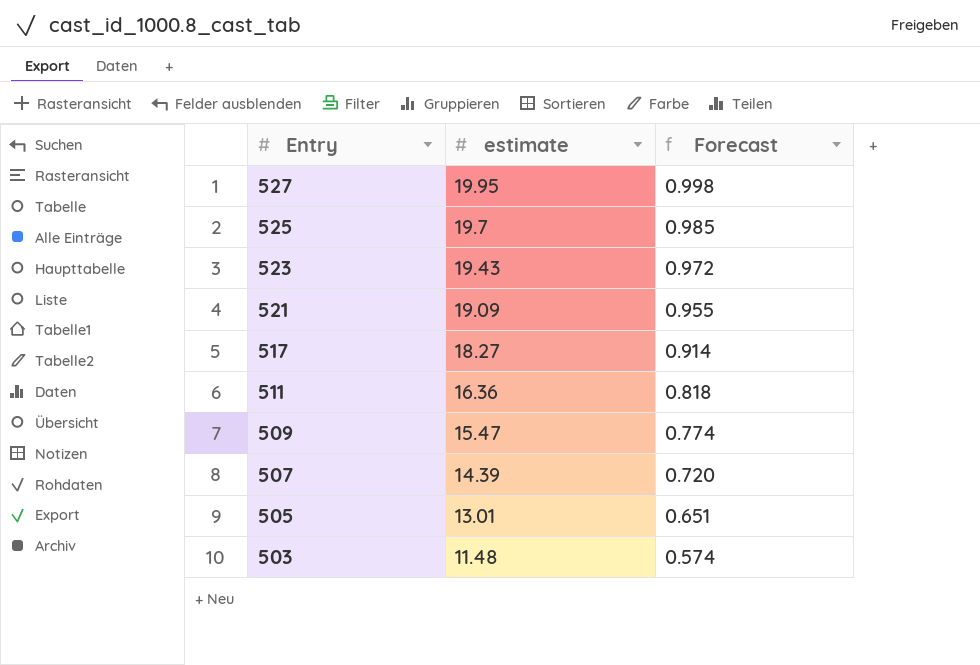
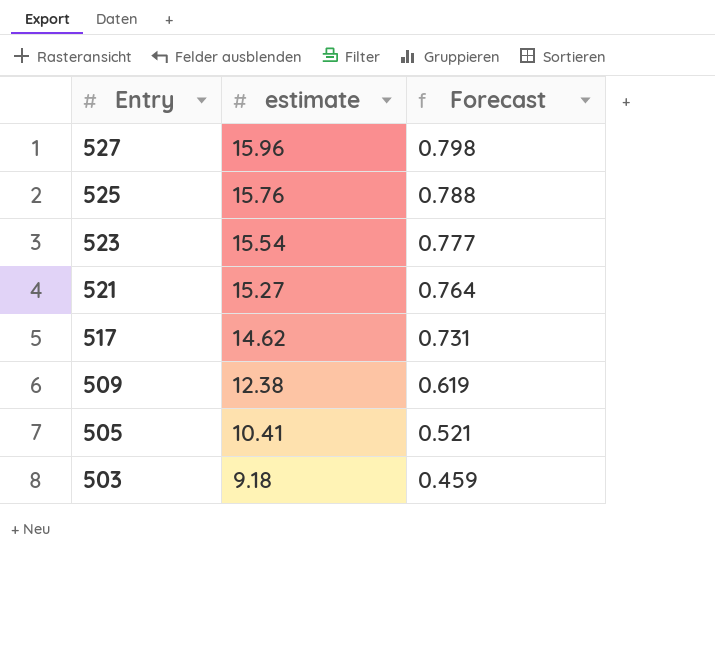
row 511: 16.36 | 0.818 -> none
row 507: 14.39 | 0.720 -> none
527 | estimate: 19.95 -> 15.96
527 | Forecast: 0.998 -> 0.798
525 | estimate: 19.7 -> 15.76
525 | Forecast: 0.985 -> 0.788
523 | estimate: 19.43 -> 15.54
523 | Forecast: 0.972 -> 0.777
521 | estimate: 19.09 -> 15.27
521 | Forecast: 0.955 -> 0.764
517 | estimate: 18.27 -> 14.62
517 | Forecast: 0.914 -> 0.731
509 | estimate: 15.47 -> 12.38
509 | Forecast: 0.774 -> 0.619
505 | estimate: 13.01 -> 10.41
505 | Forecast: 0.651 -> 0.521
503 | estimate: 11.48 -> 9.18
503 | Forecast: 0.574 -> 0.459

